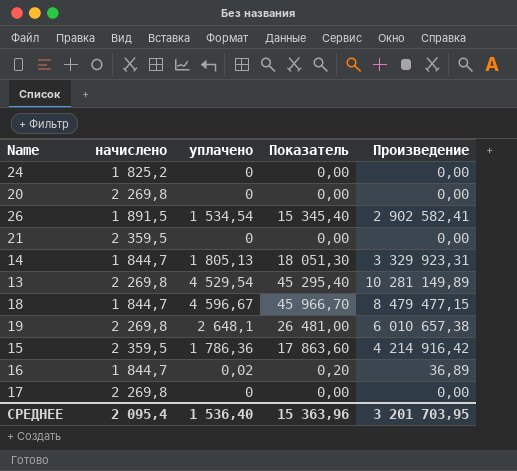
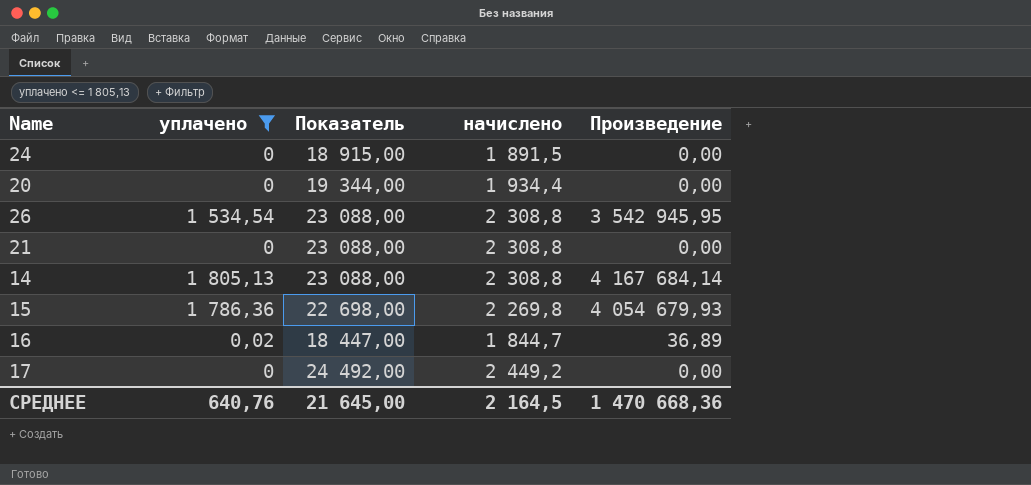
filter: none -> уплачено <= 1 805,13
column Показатель | formula: [уплачено] * 10 -> [начислено] * 10
column начислено | position: 2 -> 4
24 | начислено: 1 825,2 -> 1 891,5
20 | начислено: 2 269,8 -> 1 934,4
26 | начислено: 1 891,5 -> 2 308,8
26 | Произведение: 2 902 582,41 -> 3 542 945,95
21 | начислено: 2 359,5 -> 2 308,8
14 | начислено: 1 844,7 -> 2 308,8
14 | Произведение: 3 329 923,31 -> 4 167 684,14
15 | начислено: 2 359,5 -> 2 269,8
15 | Произведение: 4 214 916,42 -> 4 054 679,93
17 | начислено: 2 269,8 -> 2 449,2
СРЕДНЕЕ | уплачено: 1 536,40 -> 640,76
СРЕДНЕЕ | Показатель: 15 363,96 -> 21 645,00
СРЕДНЕЕ | начислено: 2 095,4 -> 2 164,5
СРЕДНЕЕ | Произведение: 3 201 703,95 -> 1 470 668,36

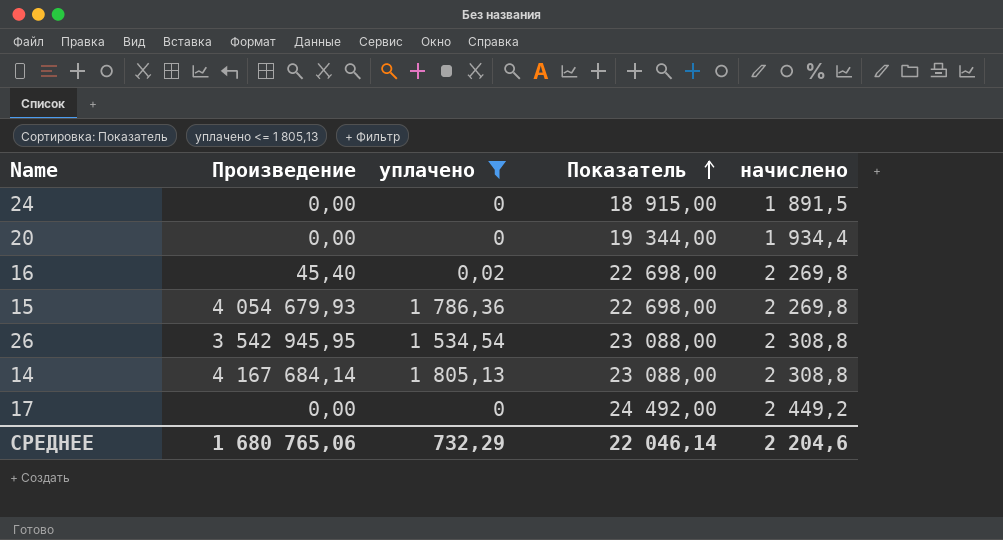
row order: none -> Показатель ascending
column Произведение | position: 5 -> 2
row 21: 0 | 23 088,00 | 2 308,8 | 0,00 -> none
16 | Произведение: 36,89 -> 45,40
16 | Показатель: 18 447,00 -> 22 698,00
16 | начислено: 1 844,7 -> 2 269,8
СРЕДНЕЕ | Произведение: 1 470 668,36 -> 1 680 765,06
СРЕДНЕЕ | уплачено: 640,76 -> 732,29
СРЕДНЕЕ | Показатель: 21 645,00 -> 22 046,14
СРЕДНЕЕ | начислено: 2 164,5 -> 2 204,6

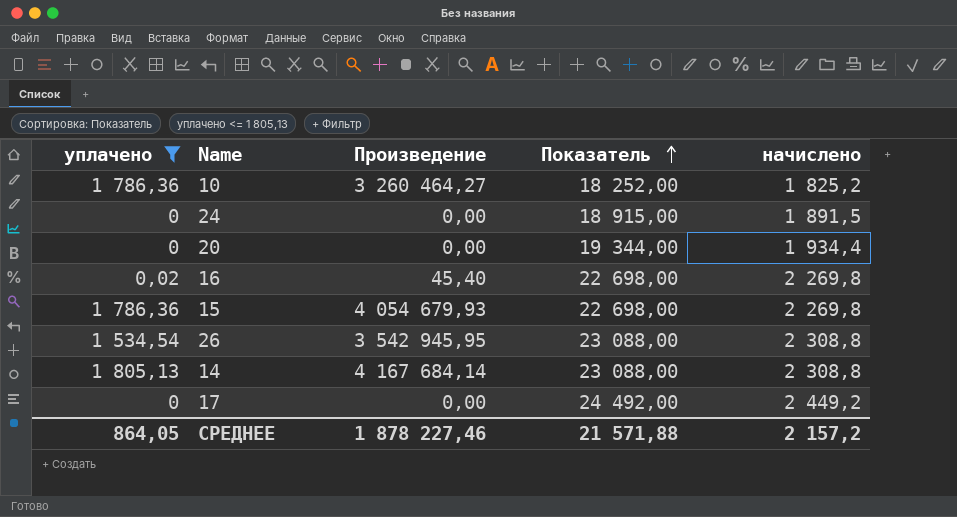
column уплачено | position: 3 -> 1
row 10: none -> 1 786,36 | 3 260 464,27 | 18 252,00 | 1 825,2
СРЕДНЕЕ | уплачено: 732,29 -> 864,05
СРЕДНЕЕ | Произведение: 1 680 765,06 -> 1 878 227,46
СРЕДНЕЕ | Показатель: 22 046,14 -> 21 571,88
СРЕДНЕЕ | начислено: 2 204,6 -> 2 157,2

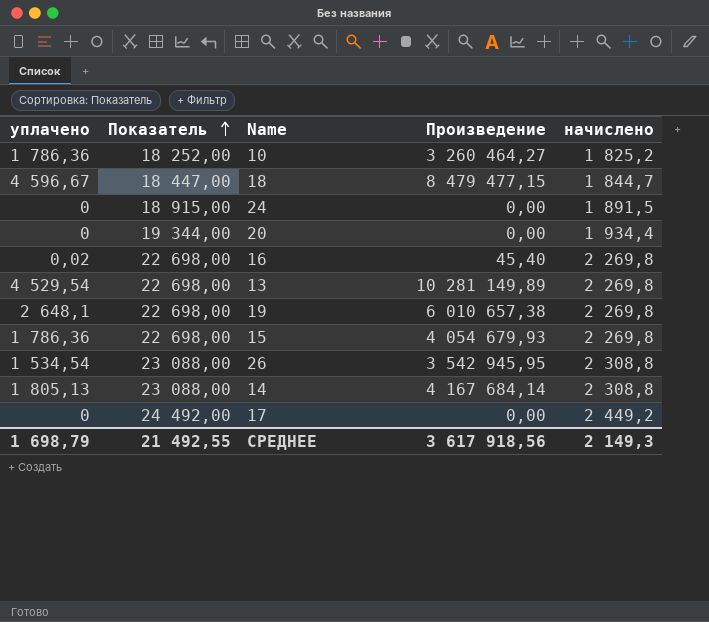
filter: уплачено <= 1 805,13 -> none
column Показатель | position: 4 -> 2
СРЕДНЕЕ | уплачено: 864,05 -> 1 698,79
СРЕДНЕЕ | Показатель: 21 571,88 -> 21 492,55
СРЕДНЕЕ | Произведение: 1 878 227,46 -> 3 617 918,56
СРЕДНЕЕ | начислено: 2 157,2 -> 2 149,3

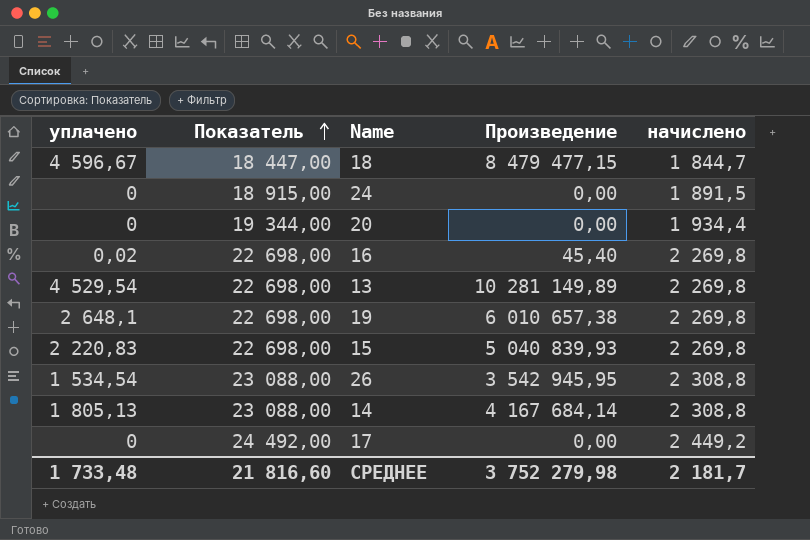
row 10: 1 786,36 | 18 252,00 | 3 260 464,27 | 1 825,2 -> none
15 | уплачено: 1 786,36 -> 2 220,83
15 | Произведение: 4 054 679,93 -> 5 040 839,93
СРЕДНЕЕ | уплачено: 1 698,79 -> 1 733,48
СРЕДНЕЕ | Показатель: 21 492,55 -> 21 816,60
СРЕДНЕЕ | Произведение: 3 617 918,56 -> 3 752 279,98
СРЕДНЕЕ | начислено: 2 149,3 -> 2 181,7

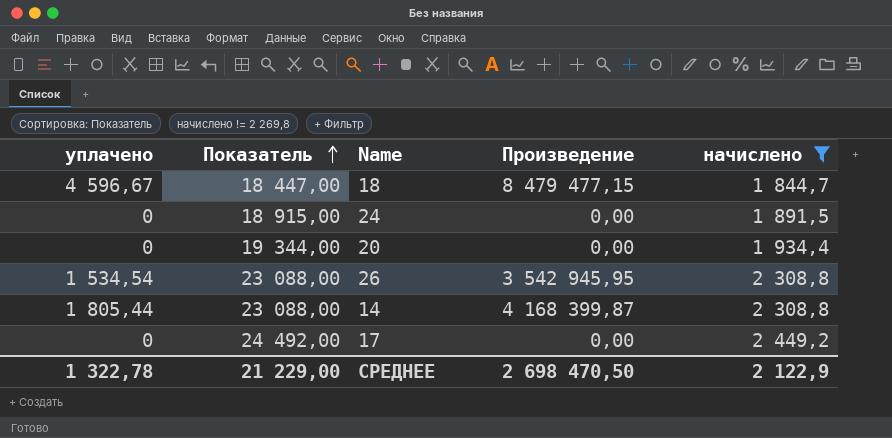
filter: none -> начислено != 2 269,8
14 | уплачено: 1 805,13 -> 1 805,44
14 | Произведение: 4 167 684,14 -> 4 168 399,87
СРЕДНЕЕ | уплачено: 1 733,48 -> 1 322,78
СРЕДНЕЕ | Показатель: 21 816,60 -> 21 229,00
СРЕДНЕЕ | Произведение: 3 752 279,98 -> 2 698 470,50
СРЕДНЕЕ | начислено: 2 181,7 -> 2 122,9

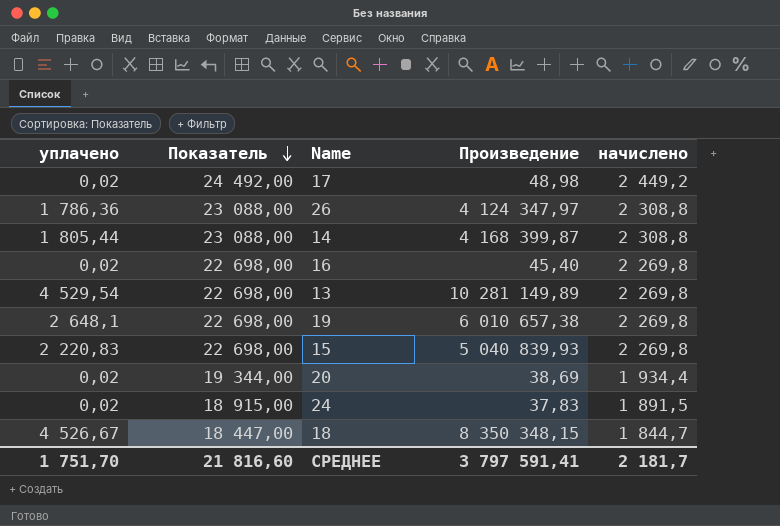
filter: начислено != 2 269,8 -> none
row order: Показатель ascending -> Показатель descending
17 | уплачено: 0 -> 0,02
17 | Произведение: 0,00 -> 48,98
26 | уплачено: 1 534,54 -> 1 786,36
26 | Произведение: 3 542 945,95 -> 4 124 347,97
20 | уплачено: 0 -> 0,02
20 | Произведение: 0,00 -> 38,69
24 | уплачено: 0 -> 0,02
24 | Произведение: 0,00 -> 37,83
18 | уплачено: 4 596,67 -> 4 526,67
18 | Произведение: 8 479 477,15 -> 8 350 348,15
СРЕДНЕЕ | уплачено: 1 322,78 -> 1 751,70
СРЕДНЕЕ | Показатель: 21 229,00 -> 21 816,60
СРЕДНЕЕ | Произведение: 2 698 470,50 -> 3 797 591,41
СРЕДНЕЕ | начислено: 2 122,9 -> 2 181,7

